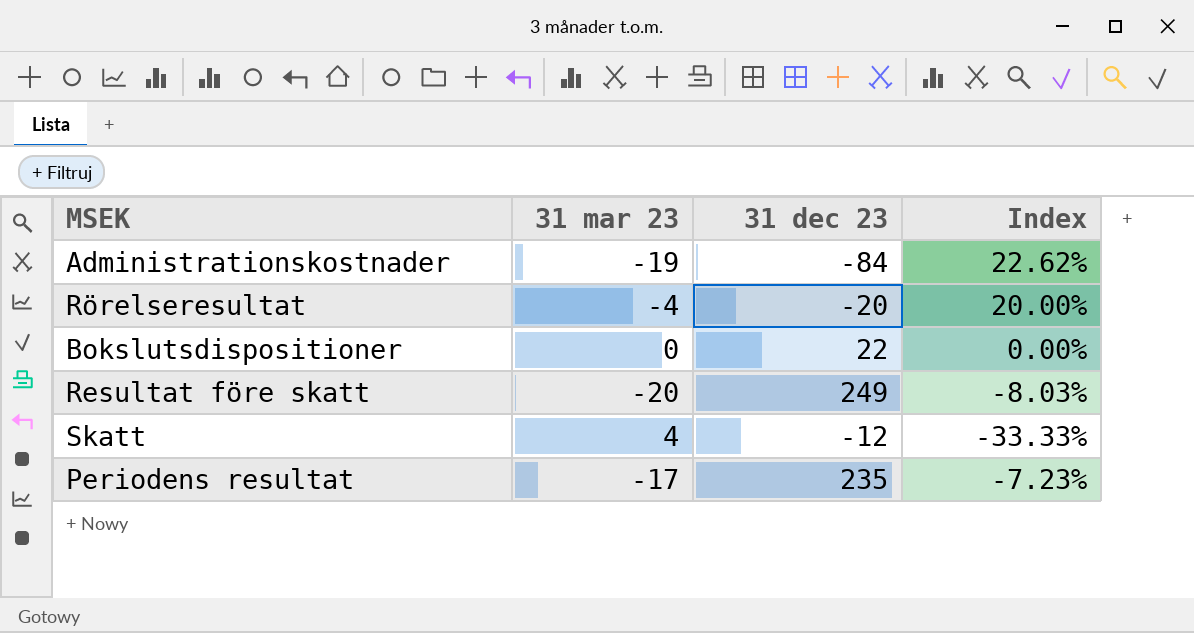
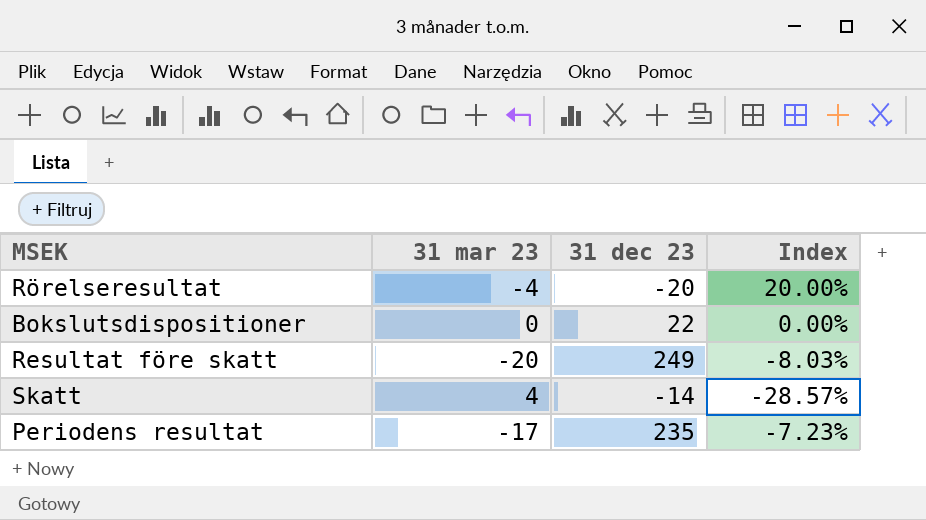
row Administrationskostnader: -19 | -84 | 22.62% -> none
Skatt | 31 dec 23: -12 -> -14
Skatt | Index: -33.33% -> -28.57%

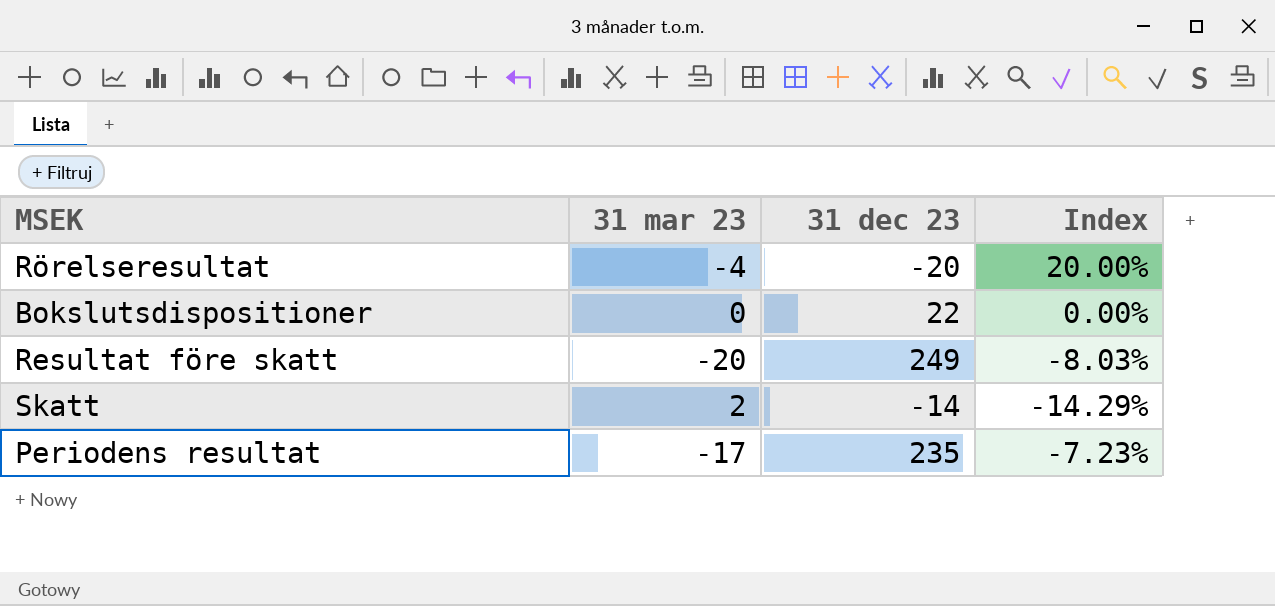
Skatt | 31 mar 23: 4 -> 2
Skatt | Index: -28.57% -> -14.29%

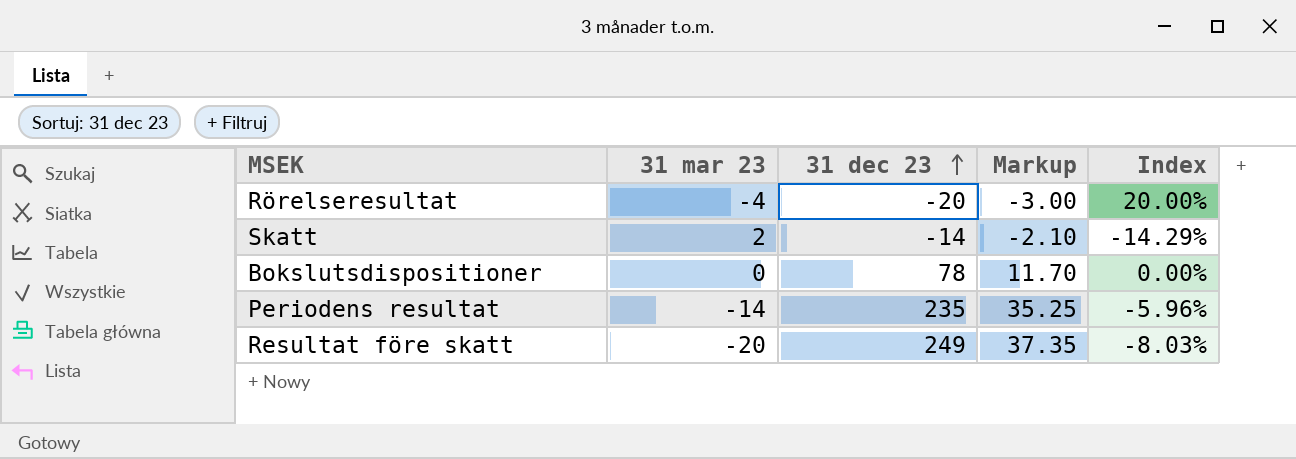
row order: none -> 31 dec 23 ascending
column Markup | formula: none -> [31 dec 23] * 0.15
Bokslutsdispositioner | 31 dec 23: 22 -> 78
Periodens resultat | 31 mar 23: -17 -> -14
Periodens resultat | Index: -7.23% -> -5.96%

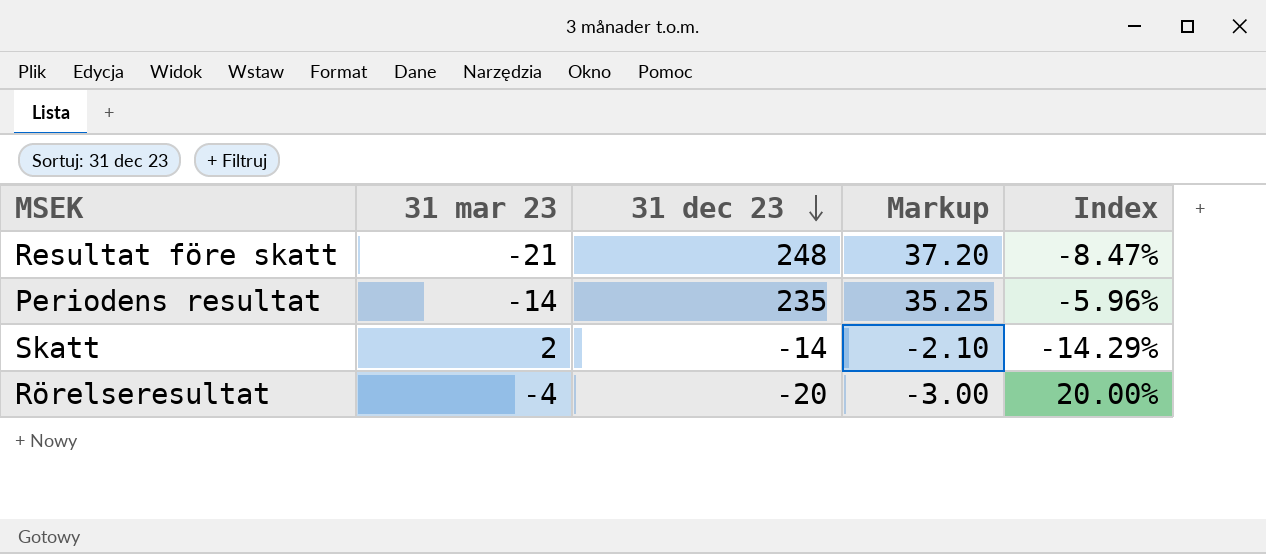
row order: 31 dec 23 ascending -> 31 dec 23 descending
row Bokslutsdispositioner: 0 | 78 | 11.70 | 0.00% -> none
Resultat före skatt | 31 mar 23: -20 -> -21
Resultat före skatt | 31 dec 23: 249 -> 248
Resultat före skatt | Markup: 37.35 -> 37.20
Resultat före skatt | Index: -8.03% -> -8.47%

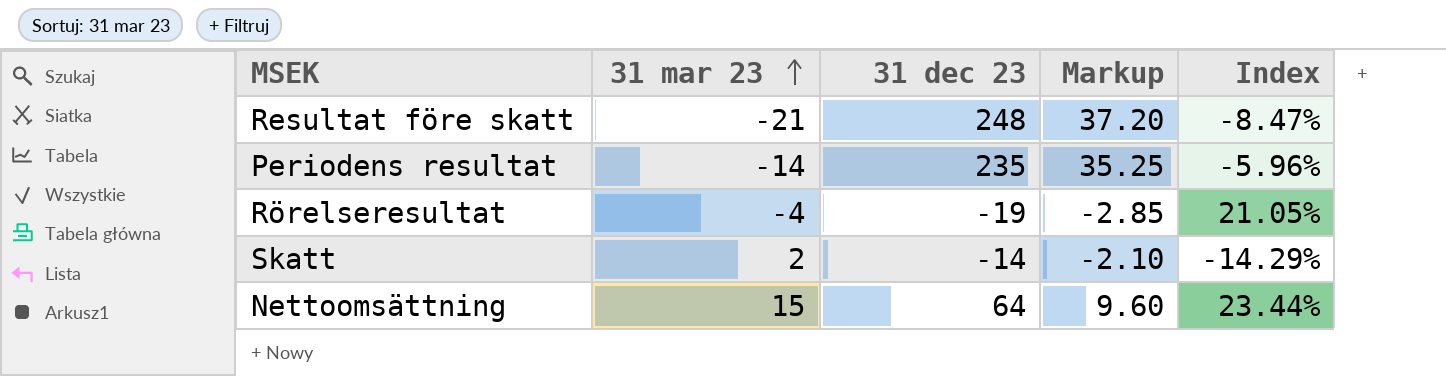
row order: 31 dec 23 descending -> 31 mar 23 ascending
Rörelseresultat | 31 dec 23: -20 -> -19
Rörelseresultat | Markup: -3.00 -> -2.85
Rörelseresultat | Index: 20.00% -> 21.05%
row Nettoomsättning: none -> 15 | 64 | 9.60 | 23.44%

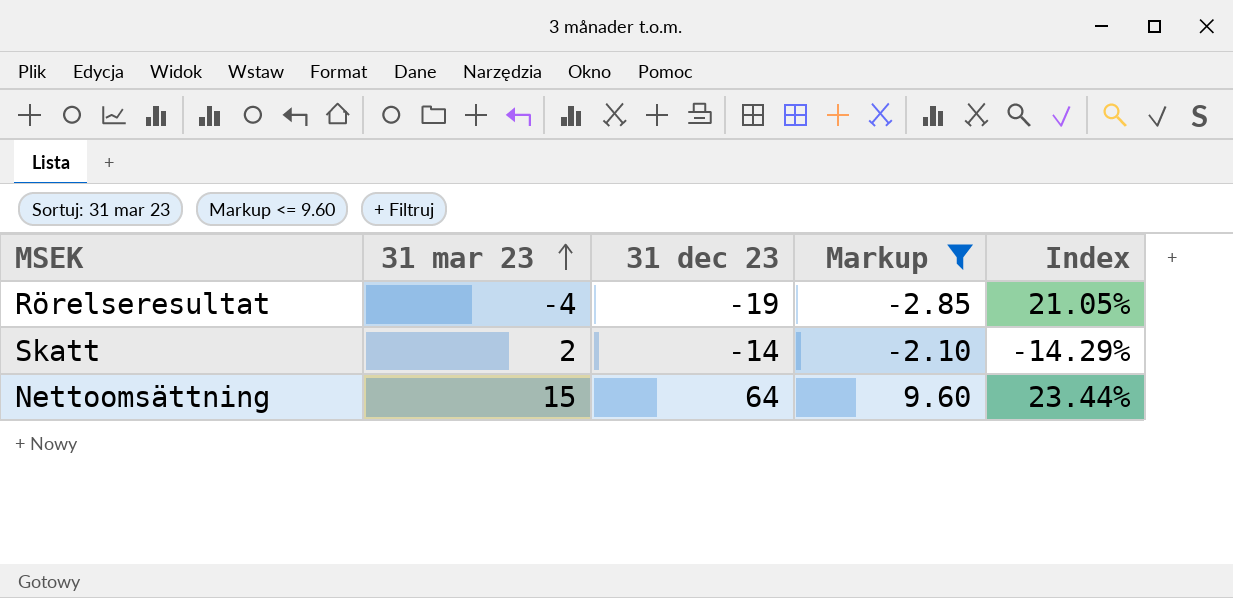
filter: none -> Markup <= 9.60

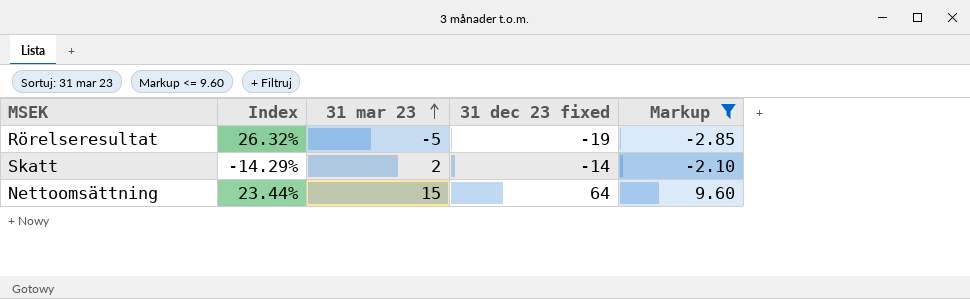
column Index | position: 5 -> 2
column name: 31 dec 23 -> 31 dec 23 fixed
Rörelseresultat | Index: 21.05% -> 26.32%
Rörelseresultat | 31 mar 23: -4 -> -5

